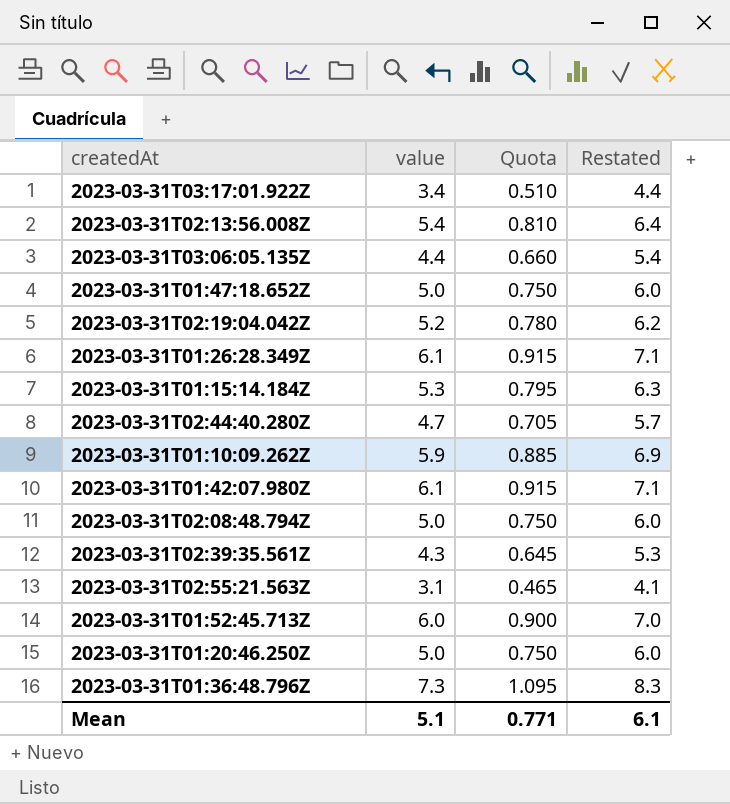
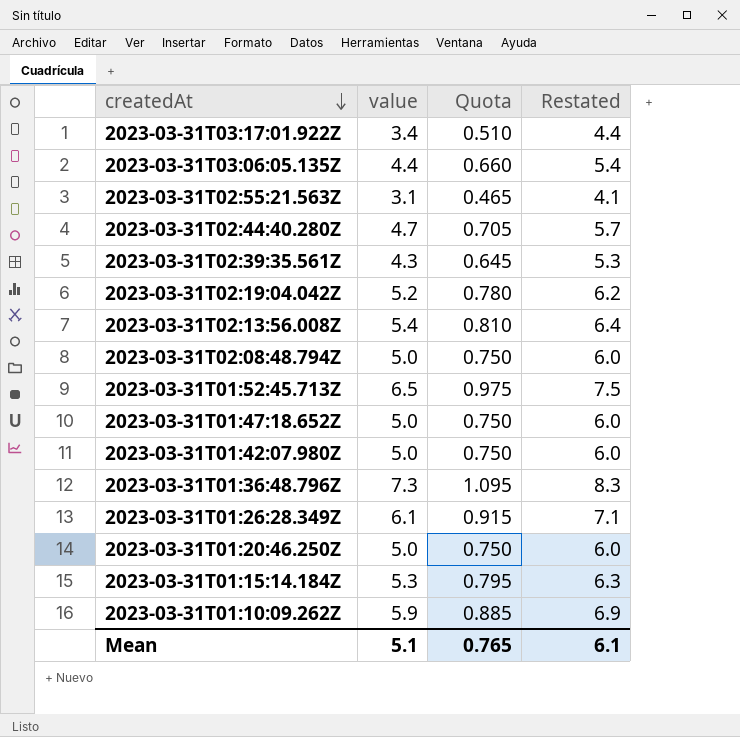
row order: none -> createdAt descending
2023-03-31T01:52:45.713Z | value: 6.0 -> 6.5
2023-03-31T01:52:45.713Z | Quota: 0.900 -> 0.975
2023-03-31T01:52:45.713Z | Restated: 7.0 -> 7.5
2023-03-31T01:42:07.980Z | value: 6.1 -> 5.0
2023-03-31T01:42:07.980Z | Quota: 0.915 -> 0.750
2023-03-31T01:42:07.980Z | Restated: 7.1 -> 6.0
Mean | Quota: 0.771 -> 0.765

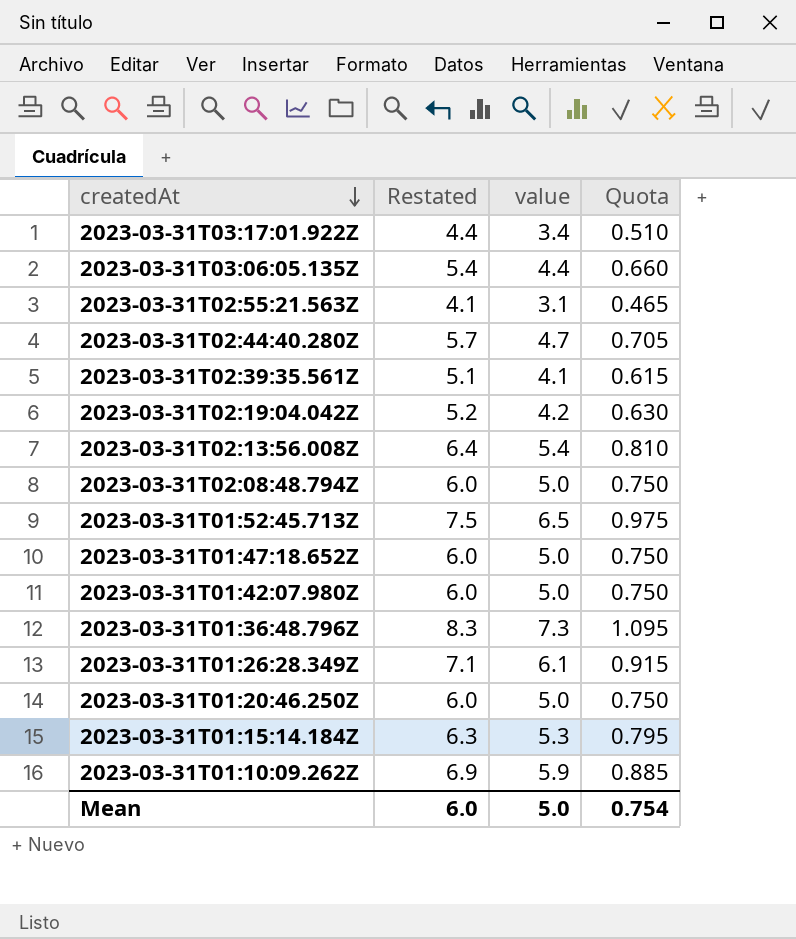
column Restated | position: 4 -> 2
2023-03-31T02:39:35.561Z | Restated: 5.3 -> 5.1
2023-03-31T02:39:35.561Z | value: 4.3 -> 4.1
2023-03-31T02:39:35.561Z | Quota: 0.645 -> 0.615
2023-03-31T02:19:04.042Z | Restated: 6.2 -> 5.2
2023-03-31T02:19:04.042Z | value: 5.2 -> 4.2
2023-03-31T02:19:04.042Z | Quota: 0.780 -> 0.630
Mean | Restated: 6.1 -> 6.0
Mean | value: 5.1 -> 5.0
Mean | Quota: 0.765 -> 0.754

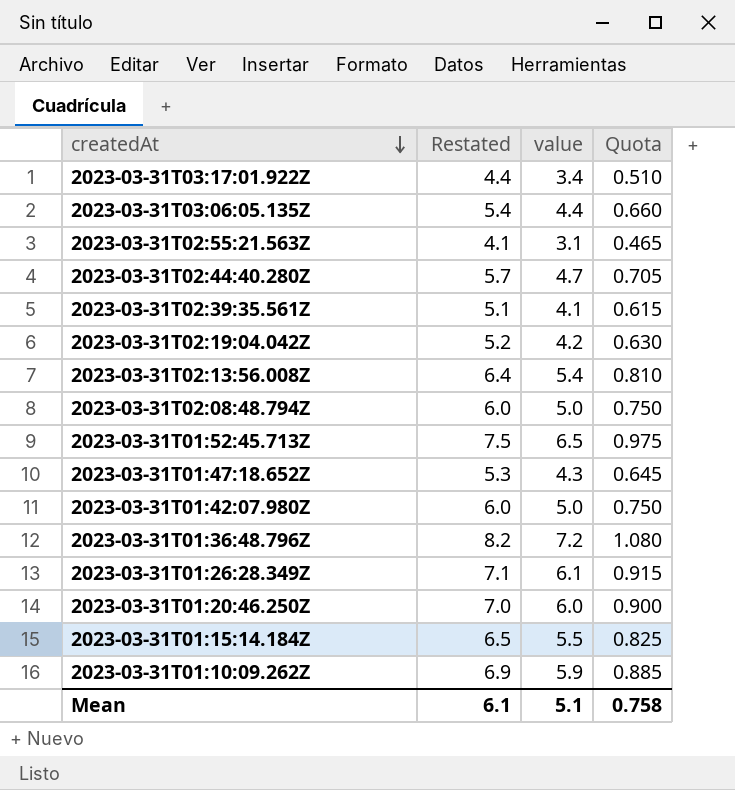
2023-03-31T01:47:18.652Z | Restated: 6.0 -> 5.3
2023-03-31T01:47:18.652Z | value: 5.0 -> 4.3
2023-03-31T01:47:18.652Z | Quota: 0.750 -> 0.645
2023-03-31T01:36:48.796Z | Restated: 8.3 -> 8.2
2023-03-31T01:36:48.796Z | value: 7.3 -> 7.2
2023-03-31T01:36:48.796Z | Quota: 1.095 -> 1.080
2023-03-31T01:20:46.250Z | Restated: 6.0 -> 7.0
2023-03-31T01:20:46.250Z | value: 5.0 -> 6.0
2023-03-31T01:20:46.250Z | Quota: 0.750 -> 0.900
2023-03-31T01:15:14.184Z | Restated: 6.3 -> 6.5
2023-03-31T01:15:14.184Z | value: 5.3 -> 5.5
2023-03-31T01:15:14.184Z | Quota: 0.795 -> 0.825
Mean | Restated: 6.0 -> 6.1
Mean | value: 5.0 -> 5.1
Mean | Quota: 0.754 -> 0.758

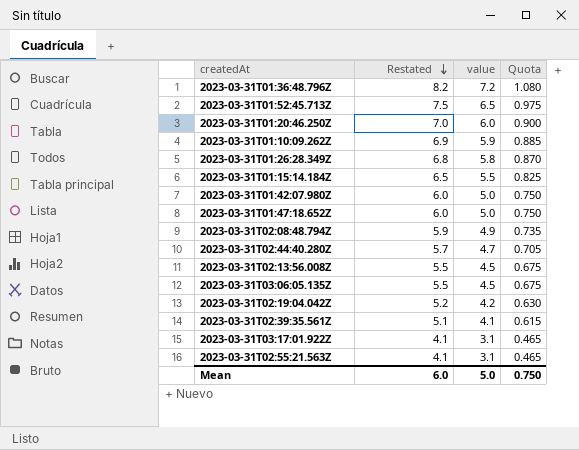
row order: createdAt descending -> Restated descending
2023-03-31T01:26:28.349Z | Restated: 7.1 -> 6.8
2023-03-31T01:26:28.349Z | value: 6.1 -> 5.8
2023-03-31T01:26:28.349Z | Quota: 0.915 -> 0.870
2023-03-31T01:47:18.652Z | Restated: 5.3 -> 6.0
2023-03-31T01:47:18.652Z | value: 4.3 -> 5.0
2023-03-31T01:47:18.652Z | Quota: 0.645 -> 0.750
2023-03-31T02:08:48.794Z | Restated: 6.0 -> 5.9
2023-03-31T02:08:48.794Z | value: 5.0 -> 4.9
2023-03-31T02:08:48.794Z | Quota: 0.750 -> 0.735
2023-03-31T02:13:56.008Z | Restated: 6.4 -> 5.5
2023-03-31T02:13:56.008Z | value: 5.4 -> 4.5
2023-03-31T02:13:56.008Z | Quota: 0.810 -> 0.675
2023-03-31T03:06:05.135Z | Restated: 5.4 -> 5.5
2023-03-31T03:06:05.135Z | value: 4.4 -> 4.5
2023-03-31T03:06:05.135Z | Quota: 0.660 -> 0.675
2023-03-31T03:17:01.922Z | Restated: 4.4 -> 4.1
2023-03-31T03:17:01.922Z | value: 3.4 -> 3.1
2023-03-31T03:17:01.922Z | Quota: 0.510 -> 0.465
Mean | Restated: 6.1 -> 6.0
Mean | value: 5.1 -> 5.0
Mean | Quota: 0.758 -> 0.750

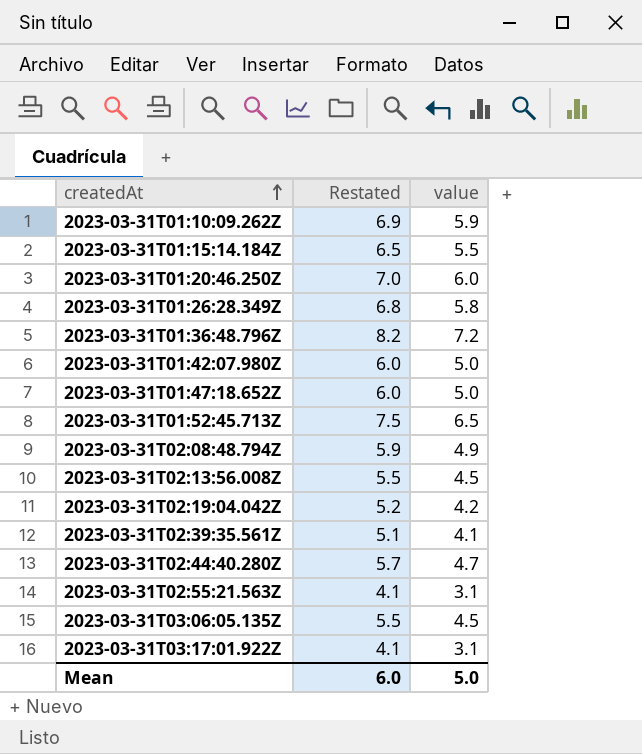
row order: Restated descending -> createdAt ascending
column Quota | formula: [value] * 0.15 -> none

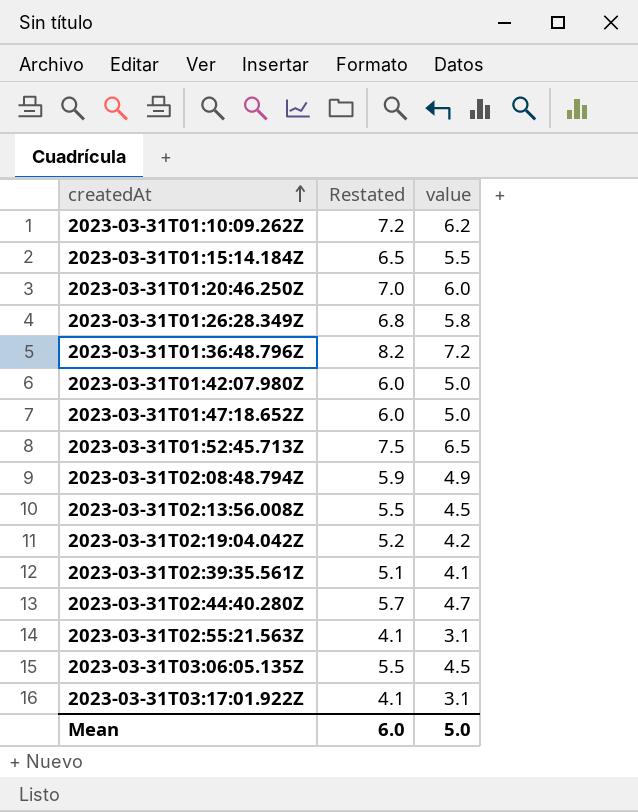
2023-03-31T01:10:09.262Z | Restated: 6.9 -> 7.2
2023-03-31T01:10:09.262Z | value: 5.9 -> 6.2

